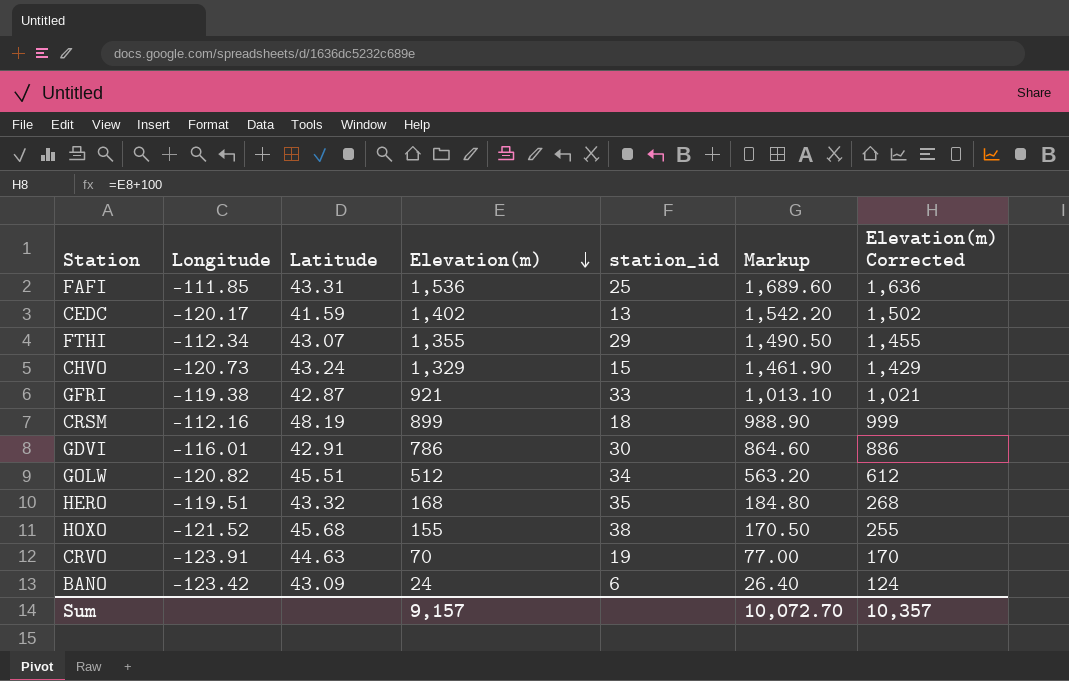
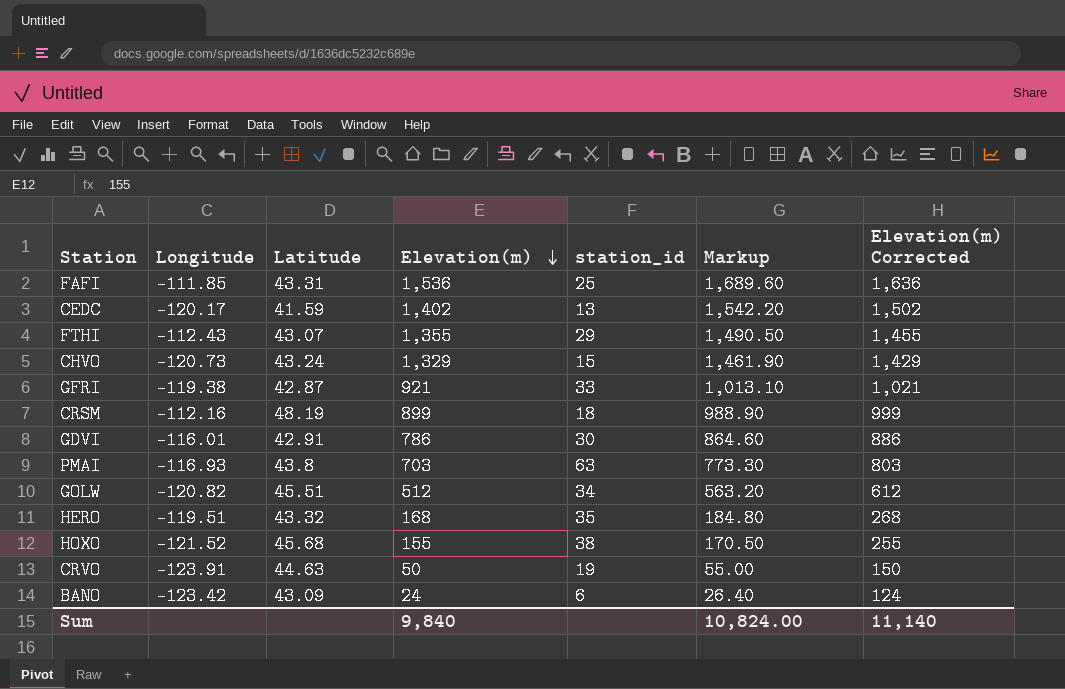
FTHI | Longitude: -112.34 -> -112.43
row PMAI: none -> -116.93 | 43.8 | 703 | 63 | 773.30 | 803
CRVO | Elevation(m): 70 -> 50
CRVO | Markup: 77.00 -> 55.00
CRVO | Elevation(m) Corrected: 170 -> 150
Sum | Elevation(m): 9,157 -> 9,840
Sum | Markup: 10,072.70 -> 10,824.00
Sum | Elevation(m) Corrected: 10,357 -> 11,140

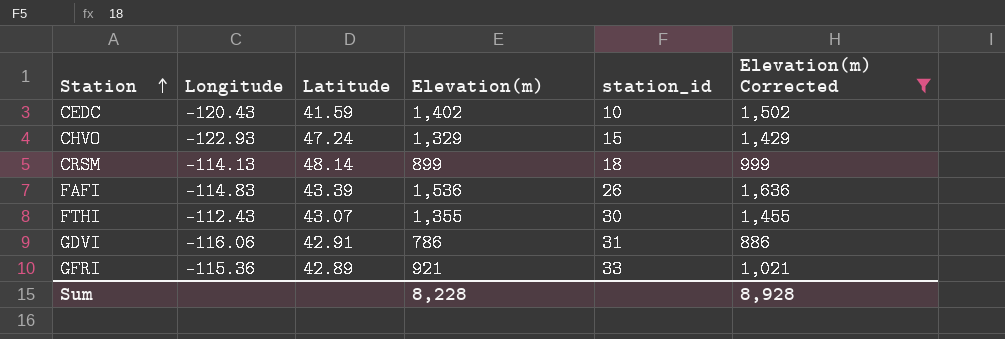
filter: none -> Elevation(m) Corrected >= 886
row order: Elevation(m) descending -> Station ascending
column Markup | formula: [Elevation(m)] * 1.1 -> none
CEDC | Longitude: -120.17 -> -120.43
CEDC | station_id: 13 -> 10
CHVO | Longitude: -120.73 -> -122.93
CHVO | Latitude: 43.24 -> 47.24
CRSM | Longitude: -112.16 -> -114.13
CRSM | Latitude: 48.19 -> 48.14
FAFI | Longitude: -111.85 -> -114.83
FAFI | Latitude: 43.31 -> 43.39
FAFI | station_id: 25 -> 26
FTHI | station_id: 29 -> 30
GDVI | Longitude: -116.01 -> -116.06
GDVI | station_id: 30 -> 31
GFRI | Longitude: -119.38 -> -115.36
GFRI | Latitude: 42.87 -> 42.89
Sum | Elevation(m): 9,840 -> 8,228
Sum | Elevation(m) Corrected: 11,140 -> 8,928

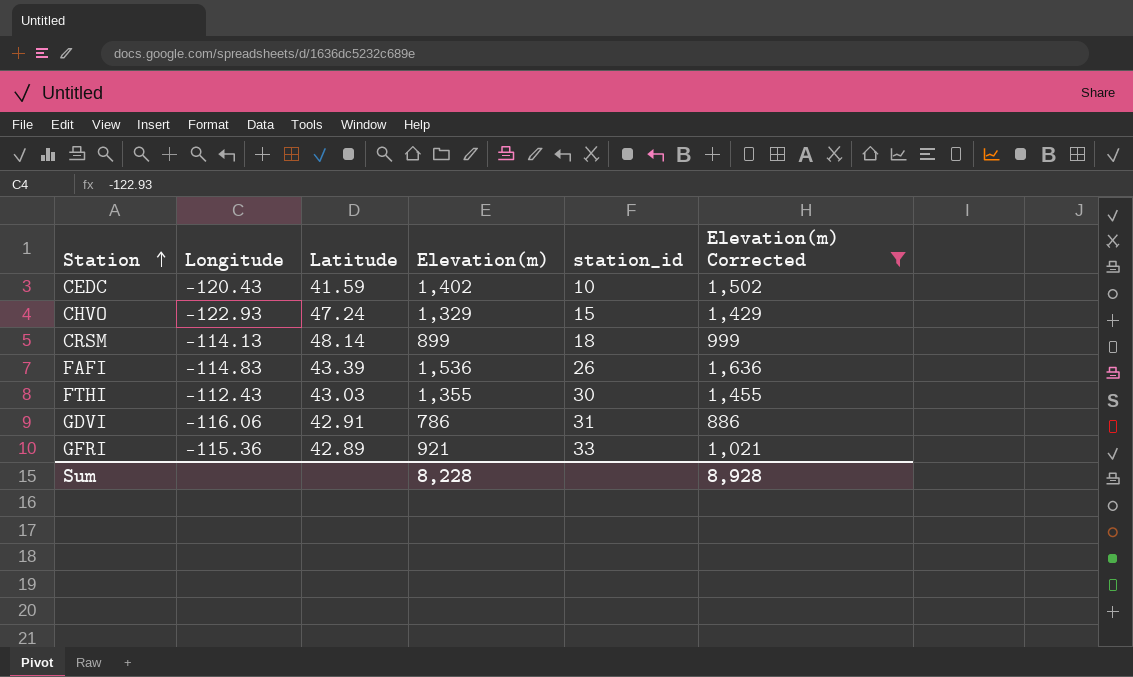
FTHI | Latitude: 43.07 -> 43.03

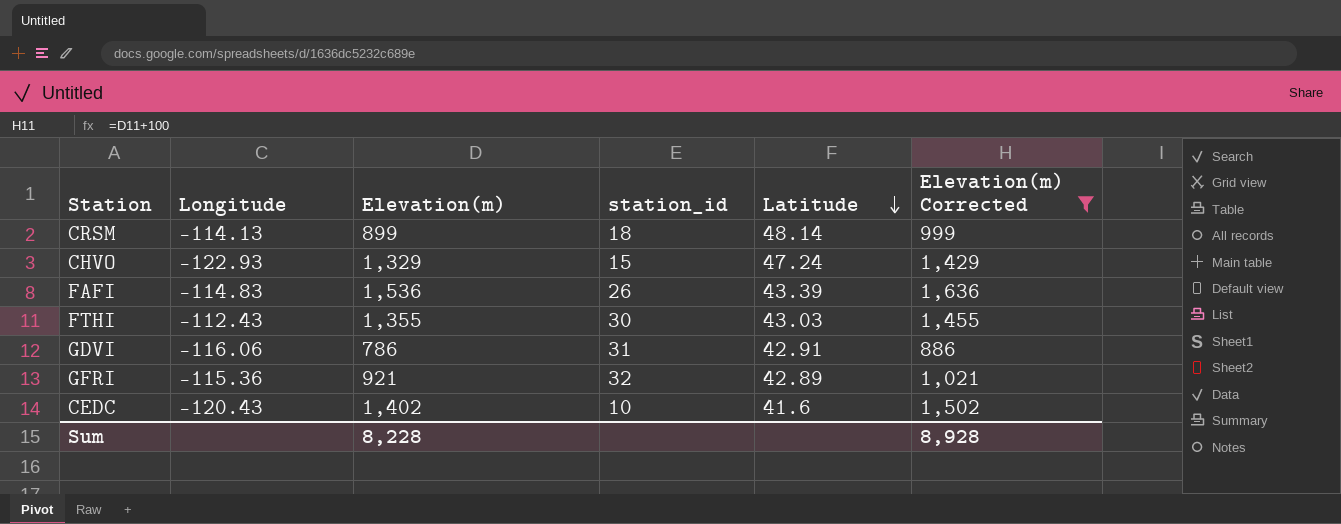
row order: Station ascending -> Latitude descending
column Latitude | position: 3 -> 5
GFRI | station_id: 33 -> 32
CEDC | Latitude: 41.59 -> 41.6

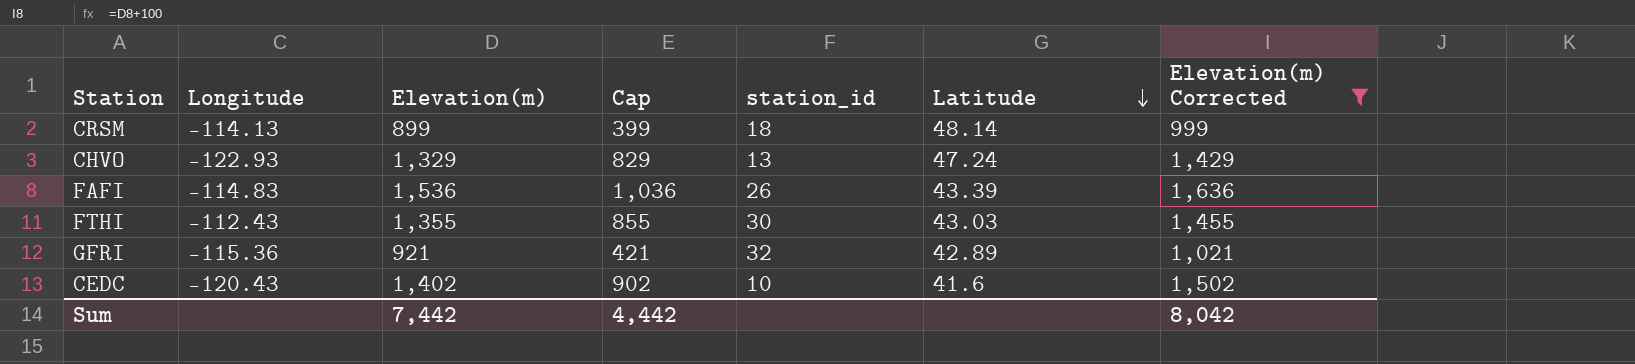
column Cap | formula: none -> [Elevation(m)] - 500
row GDVI: -116.06 | 786 | 31 | 42.91 | 886 -> none
CHVO | station_id: 15 -> 13
Sum | Elevation(m): 8,228 -> 7,442
Sum | Elevation(m) Corrected: 8,928 -> 8,042

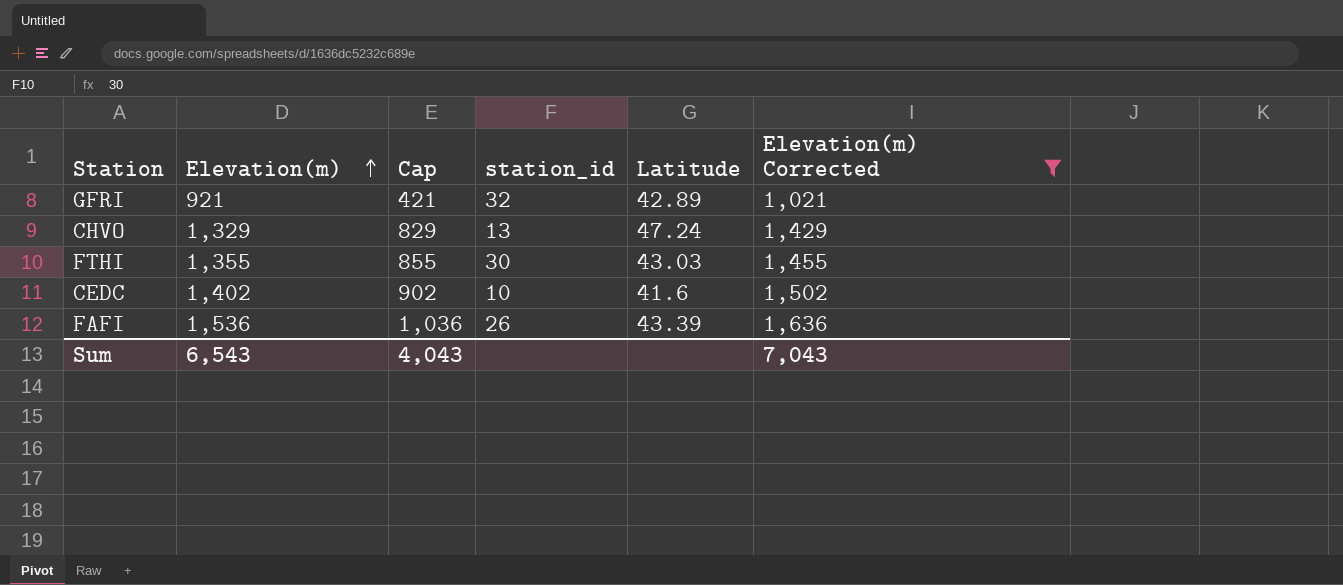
row order: Latitude descending -> Elevation(m) ascending
column Longitude | position: 2 -> none
row CRSM: -114.13 | 899 | 399 | 18 | 48.14 | 999 -> none
Sum | Elevation(m): 7,442 -> 6,543
Sum | Cap: 4,442 -> 4,043
Sum | Elevation(m) Corrected: 8,042 -> 7,043

